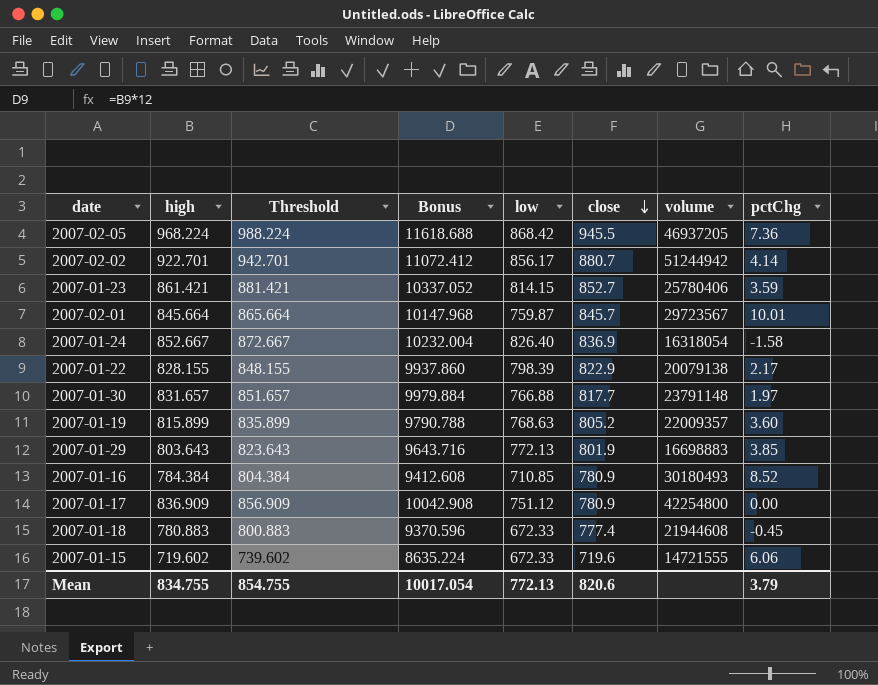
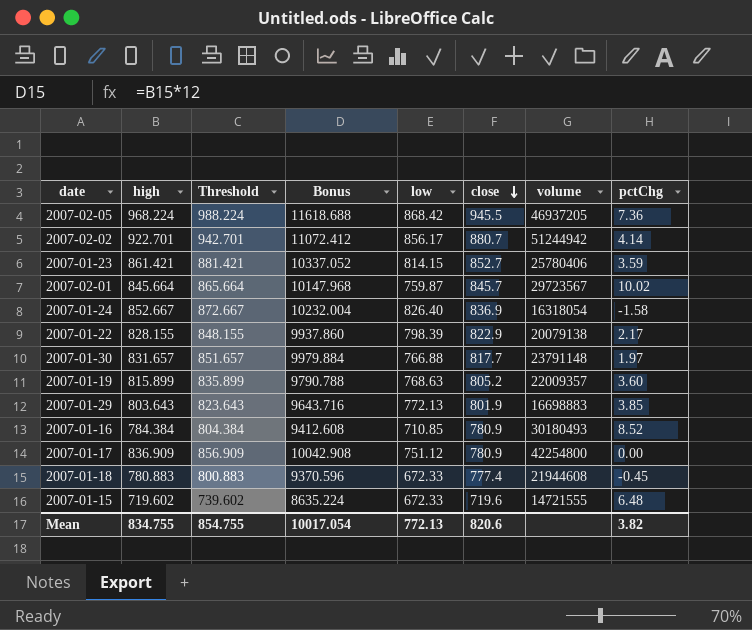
2007-02-01 | pctChg: 10.01 -> 10.02
2007-01-15 | pctChg: 6.06 -> 6.48
Mean | pctChg: 3.79 -> 3.82

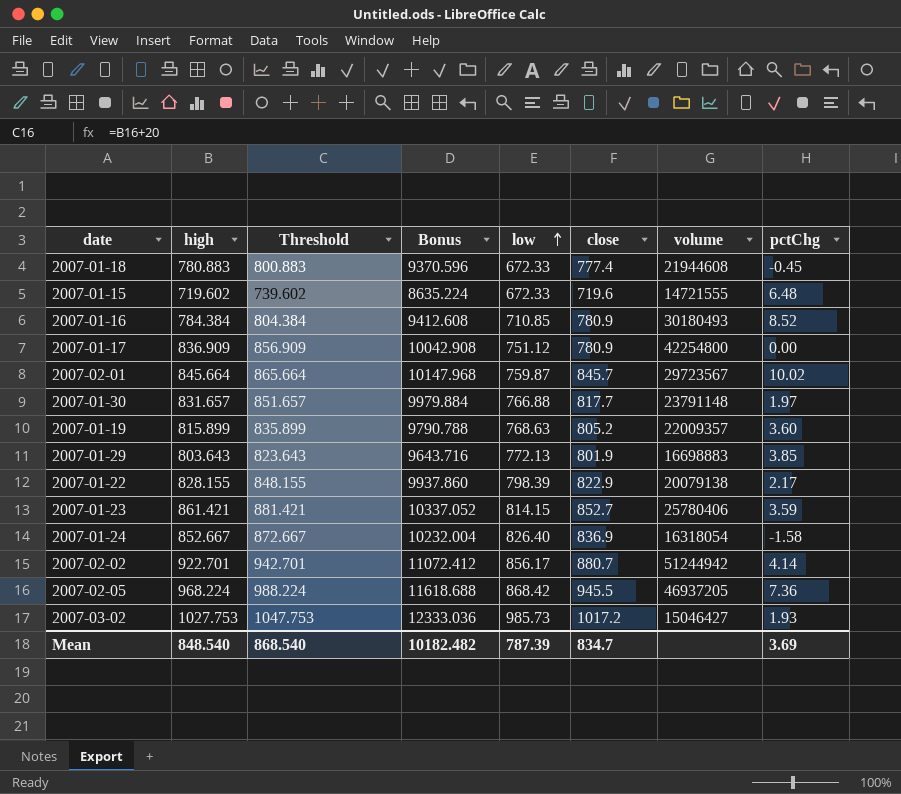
row order: close descending -> low ascending
row 2007-03-02: none -> 1027.753 | 1047.753 | 12333.036 | 985.73 | 1017.2 | 15046427 | 1.93
Mean | high: 834.755 -> 848.540
Mean | Threshold: 854.755 -> 868.540
Mean | Bonus: 10017.054 -> 10182.482
Mean | low: 772.13 -> 787.39
Mean | close: 820.6 -> 834.7
Mean | pctChg: 3.82 -> 3.69

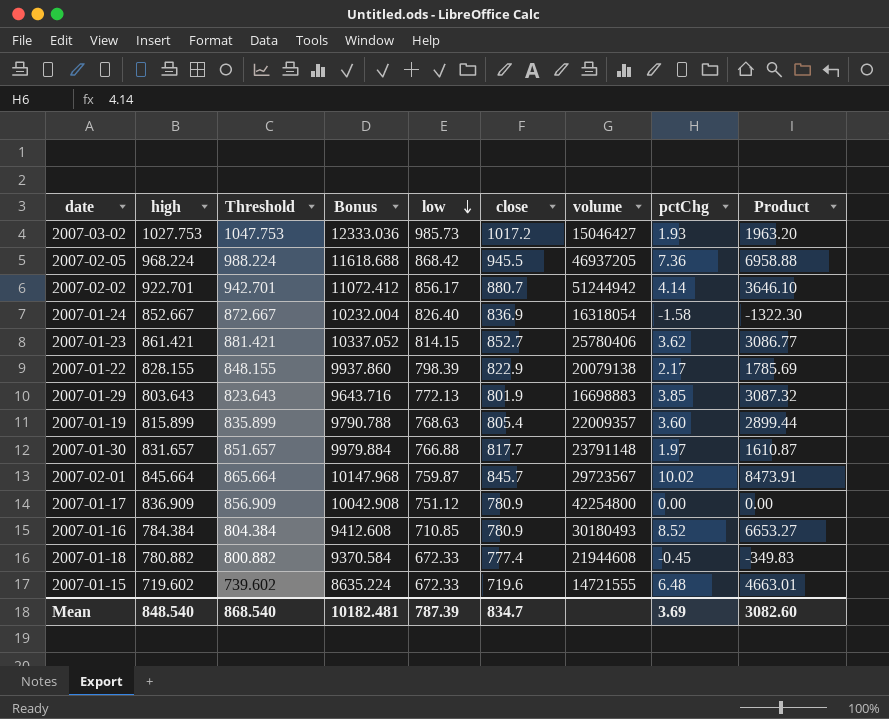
row order: low ascending -> low descending
column Product | formula: none -> [close] * [pctChg]
2007-01-23 | pctChg: 3.59 -> 3.62
2007-01-19 | close: 805.2 -> 805.4
2007-01-18 | high: 780.883 -> 780.882
2007-01-18 | Threshold: 800.883 -> 800.882
2007-01-18 | Bonus: 9370.596 -> 9370.584
Mean | Bonus: 10182.482 -> 10182.481

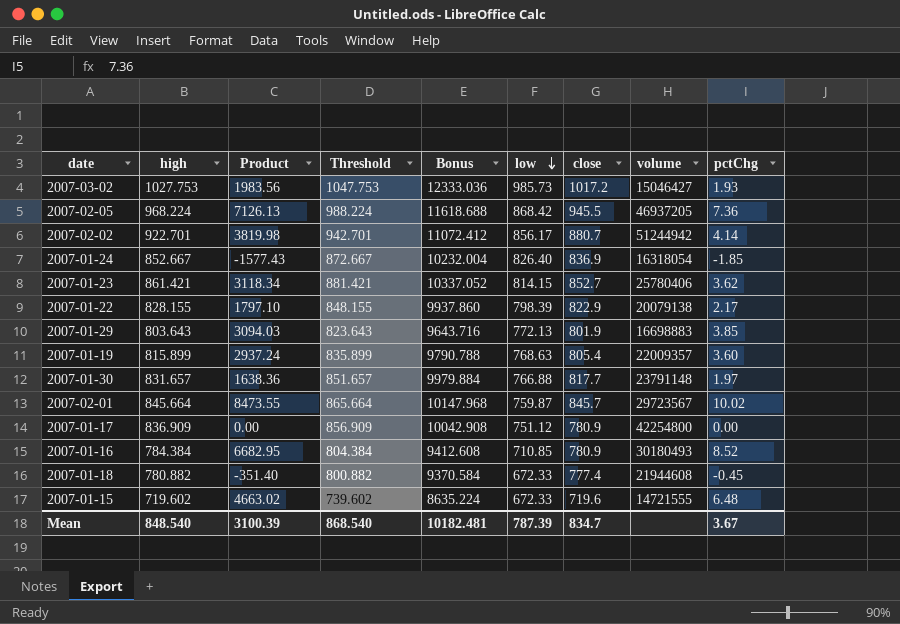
column Product | formula: [close] * [pctChg] -> [high] * [pctChg]
column Product | position: 9 -> 3
2007-01-24 | pctChg: -1.58 -> -1.85
Mean | Product: 3082.60 -> 3100.39
Mean | pctChg: 3.69 -> 3.67

